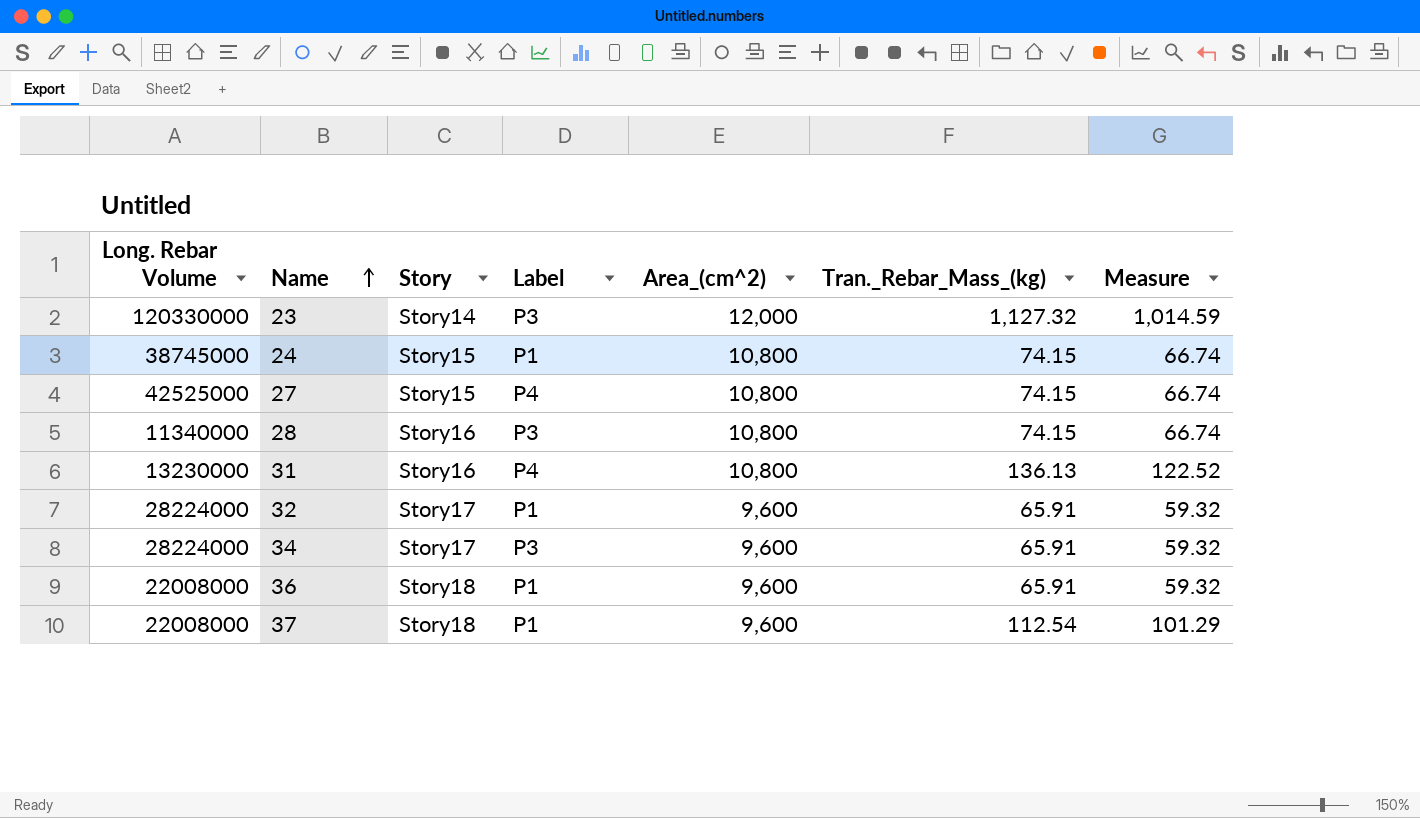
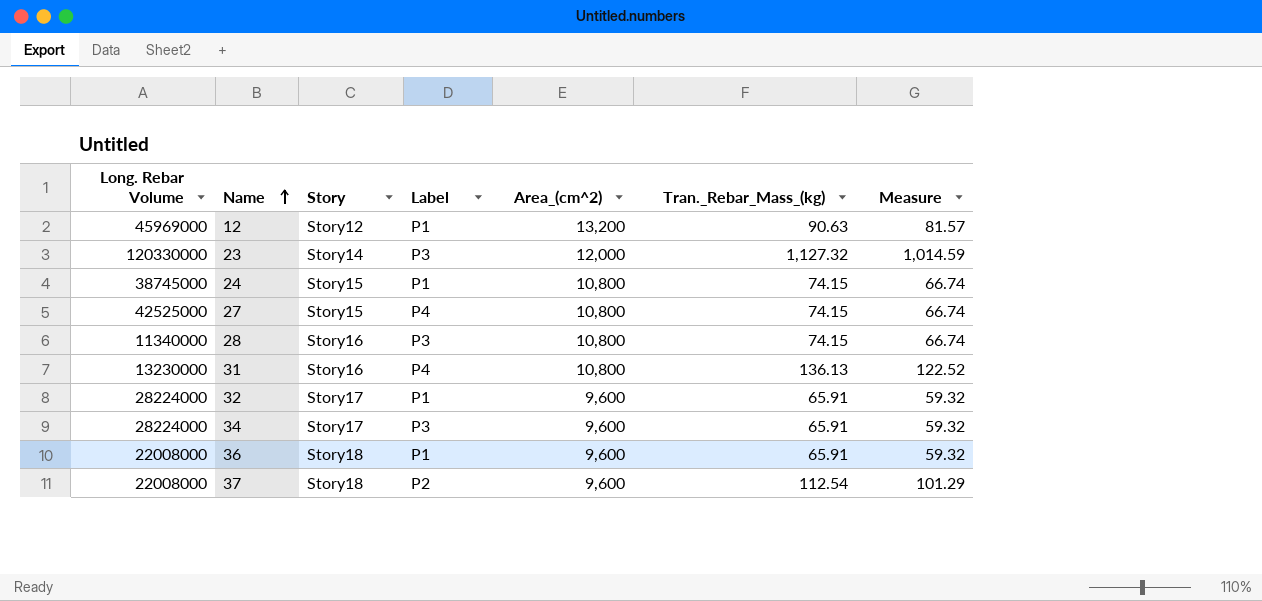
row 12: none -> 45969000 | Story12 | P1 | 13,200 | 90.63 | 81.57
37 | Label: P1 -> P2

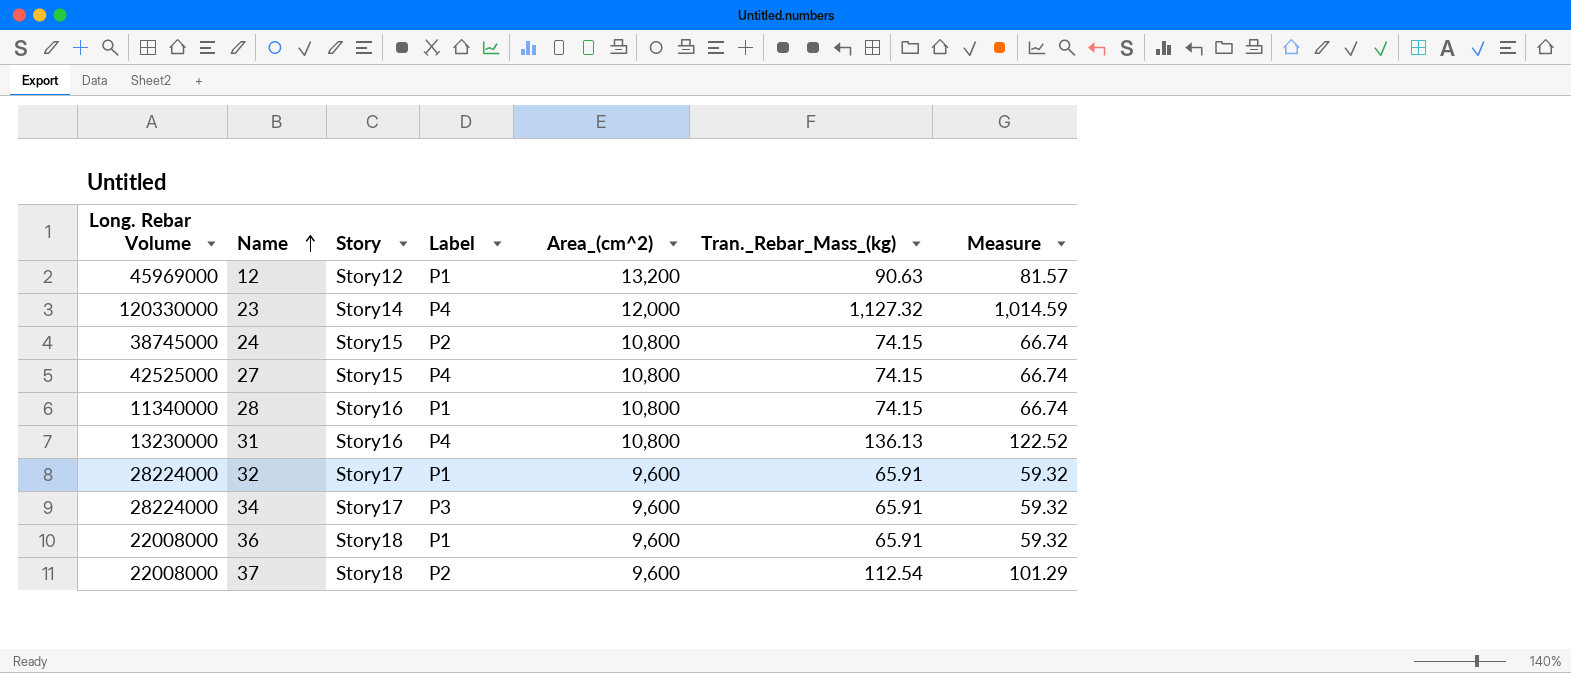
23 | Label: P3 -> P4
24 | Label: P1 -> P2
28 | Label: P3 -> P1

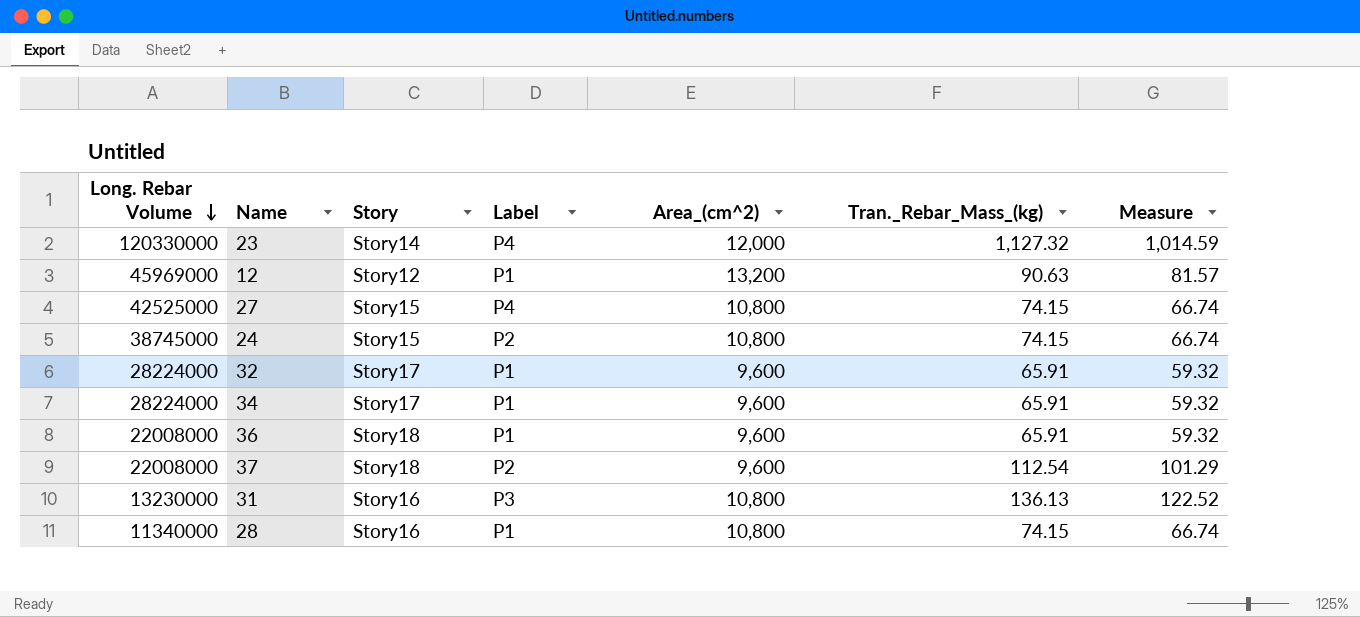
row order: Name ascending -> Long. Rebar Volume descending
34 | Label: P3 -> P1
31 | Label: P4 -> P3

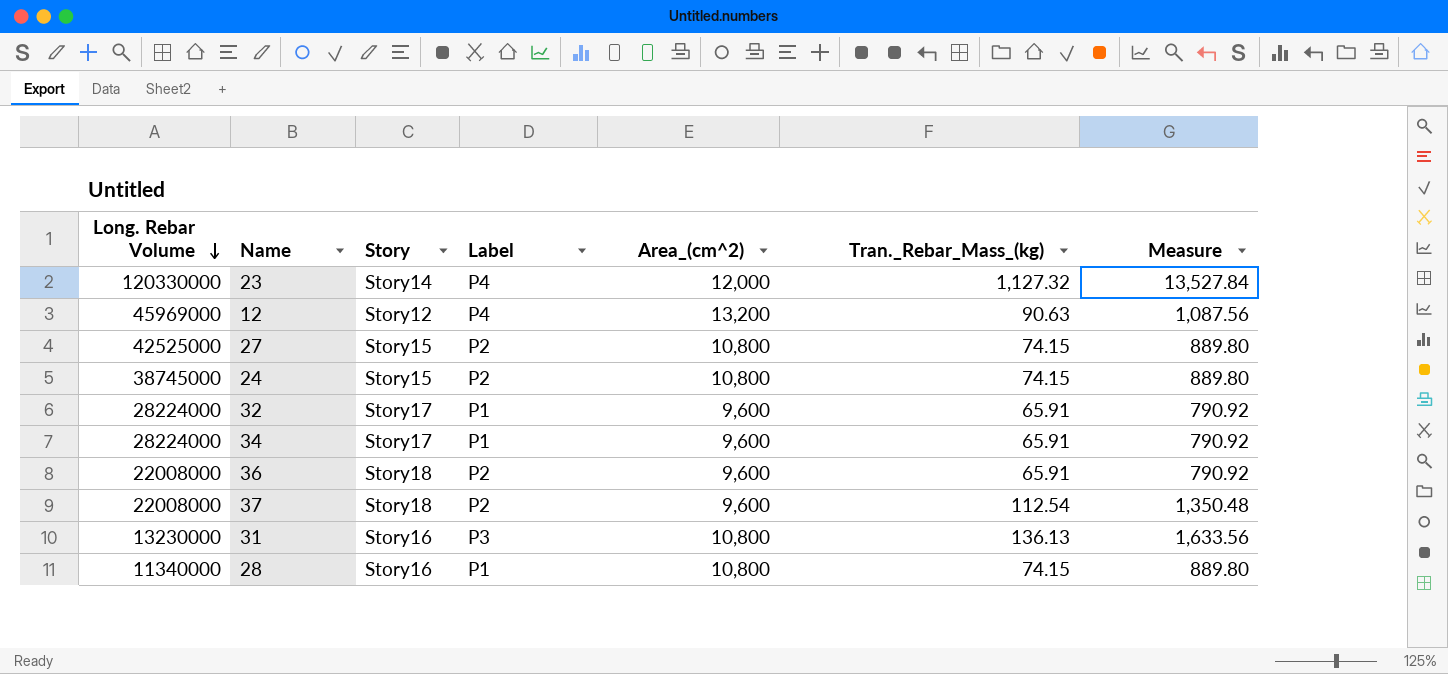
column Measure | formula: [Tran._Rebar_Mass_(kg)] * 0.9 -> [Tran._Rebar_Mass_(kg)] * 12
12 | Label: P1 -> P4
27 | Label: P4 -> P2
36 | Label: P1 -> P2

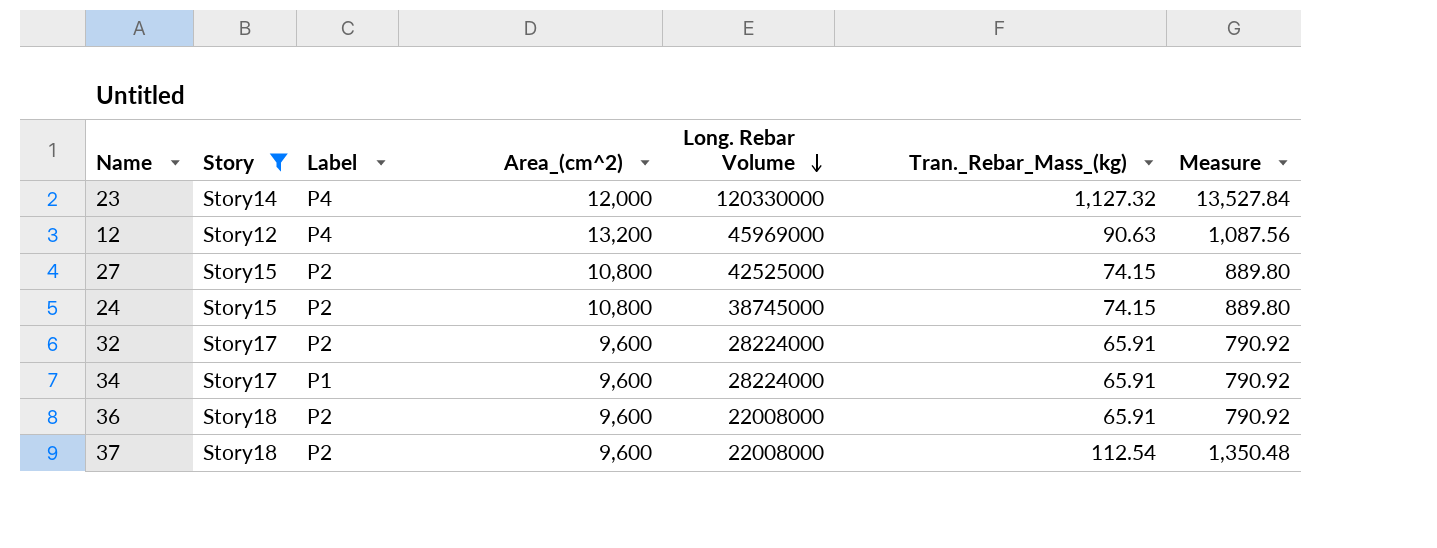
filter: none -> Story != Story16
column Long. Rebar Volume | position: 1 -> 5
32 | Label: P1 -> P2

